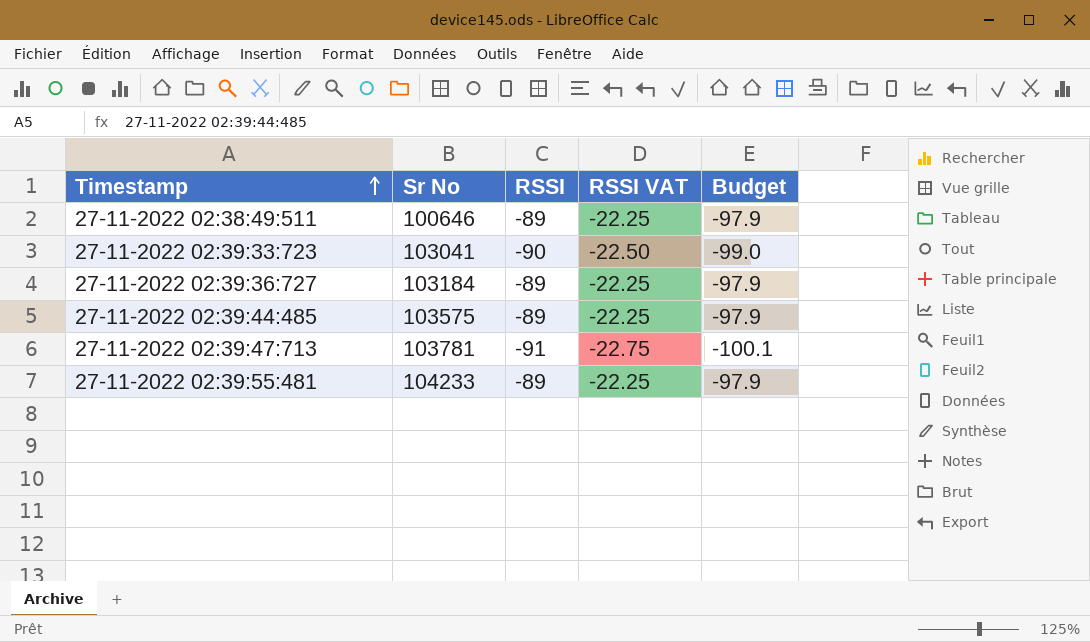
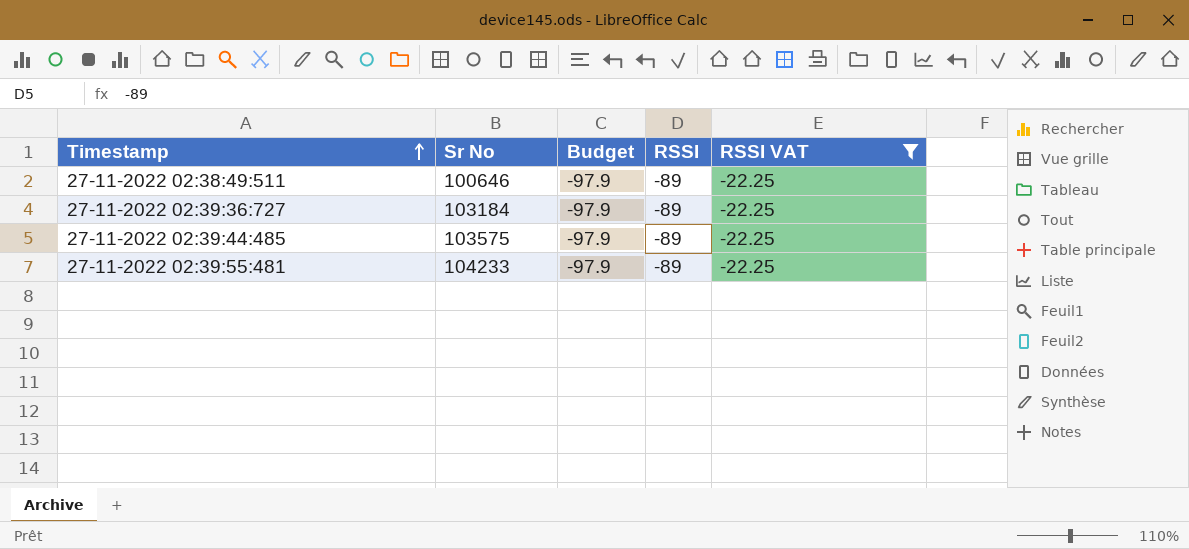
filter: none -> RSSI VAT = -22.25
column Budget | position: 5 -> 3

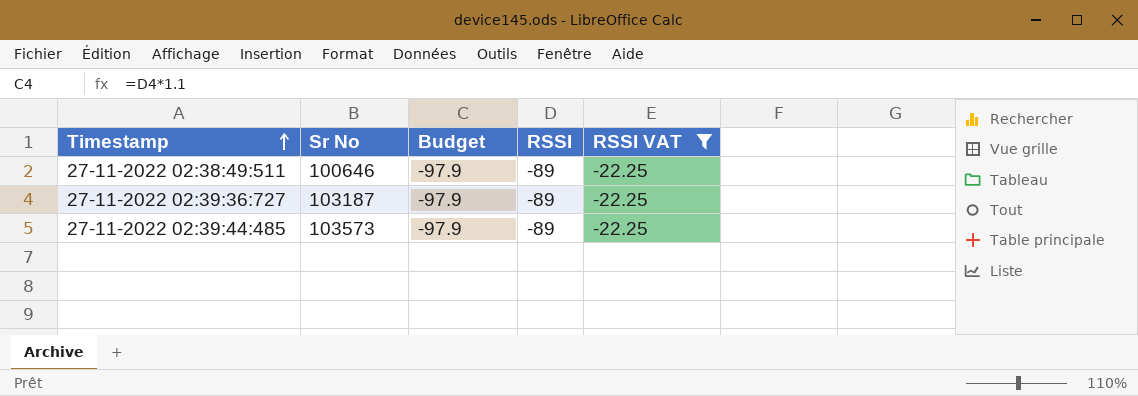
row 27-11-2022 02:39:55:481: 104233 | -97.9 | -89 | -22.25 -> none
27-11-2022 02:39:36:727 | Sr No: 103184 -> 103187
27-11-2022 02:39:44:485 | Sr No: 103575 -> 103573

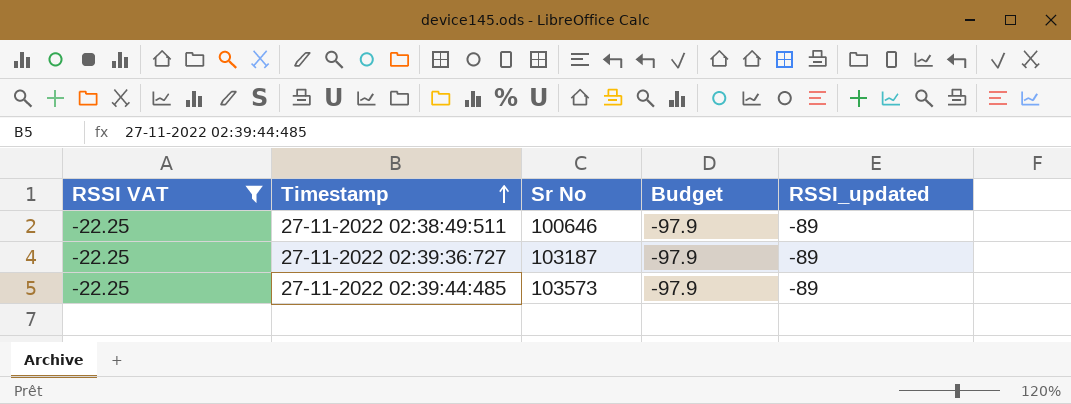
column RSSI VAT | position: 5 -> 1
column name: RSSI -> RSSI_updated

